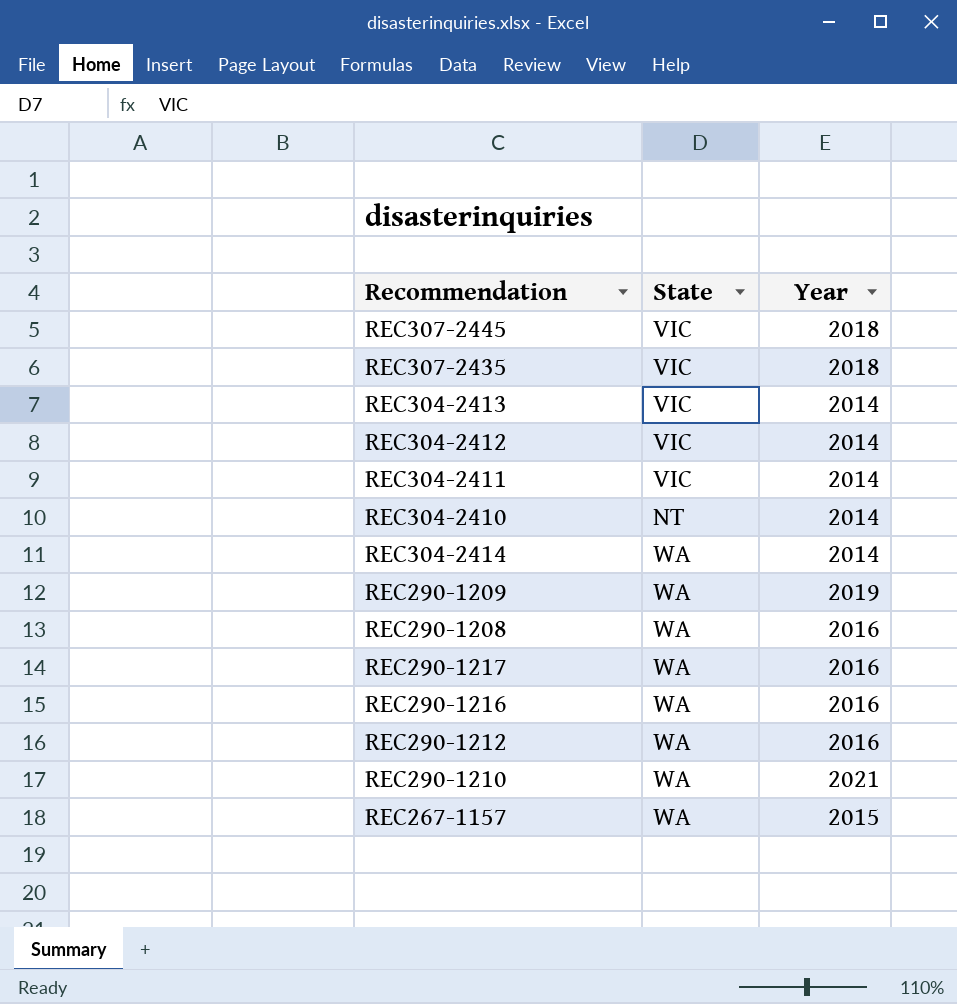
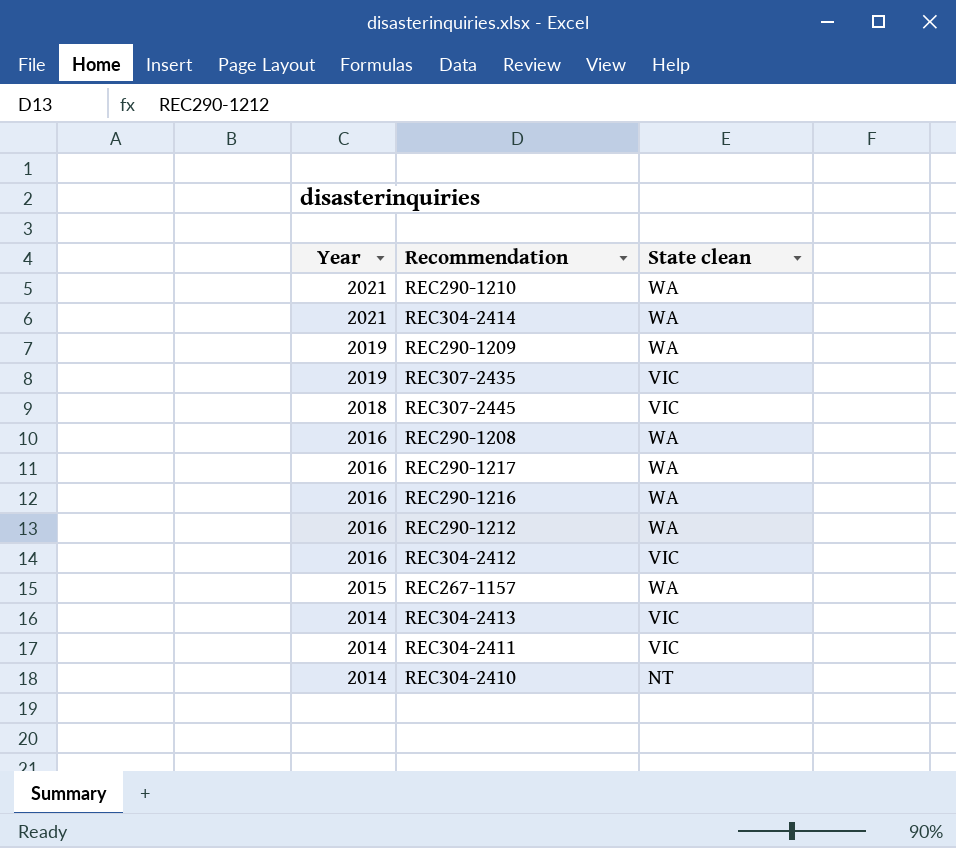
row order: none -> Year descending
column Year | position: 3 -> 1
column name: State -> State clean
REC304-2414 | Year: 2014 -> 2021
REC307-2435 | Year: 2018 -> 2019
REC304-2412 | Year: 2014 -> 2016

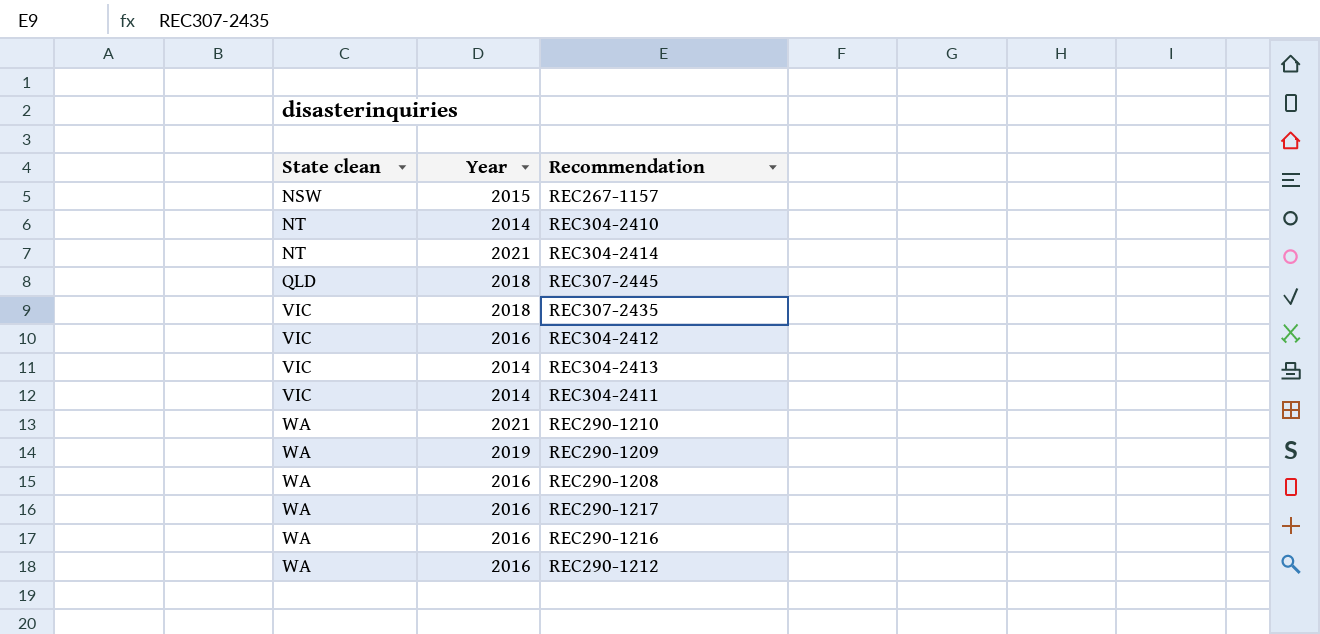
row order: Year descending -> State clean ascending
column State clean | position: 3 -> 1
REC267-1157 | State clean: WA -> NSW
REC304-2414 | State clean: WA -> NT
REC307-2445 | State clean: VIC -> QLD
REC307-2435 | Year: 2019 -> 2018

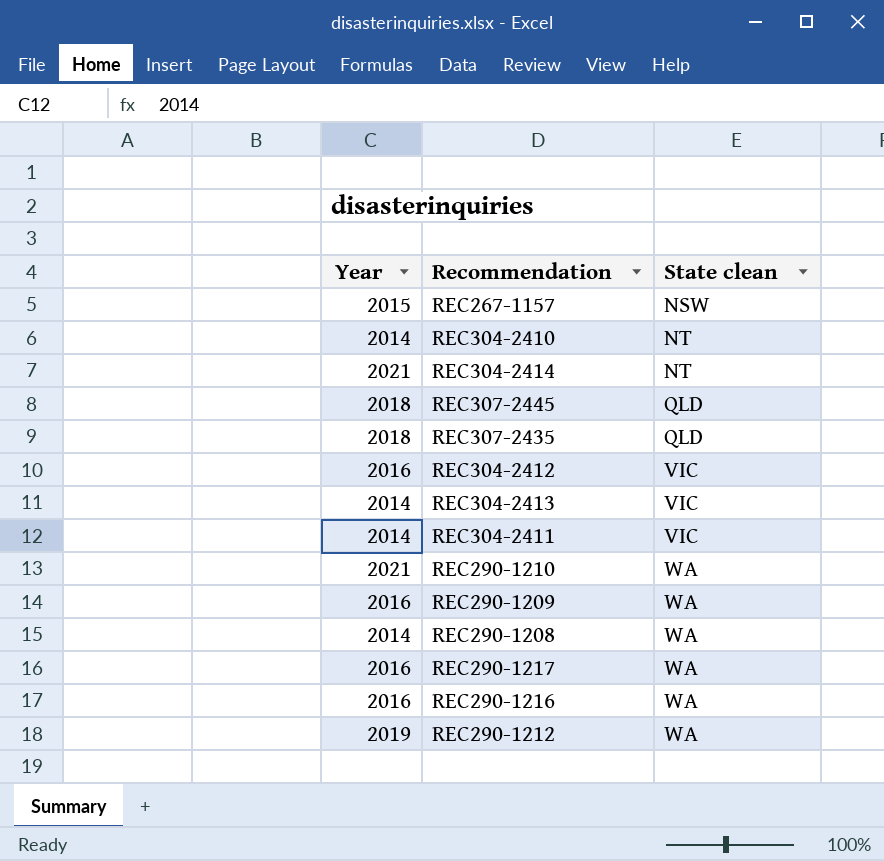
column State clean | position: 1 -> 3
REC307-2435 | State clean: VIC -> QLD
REC290-1209 | Year: 2019 -> 2016
REC290-1208 | Year: 2016 -> 2014
REC290-1212 | Year: 2016 -> 2019

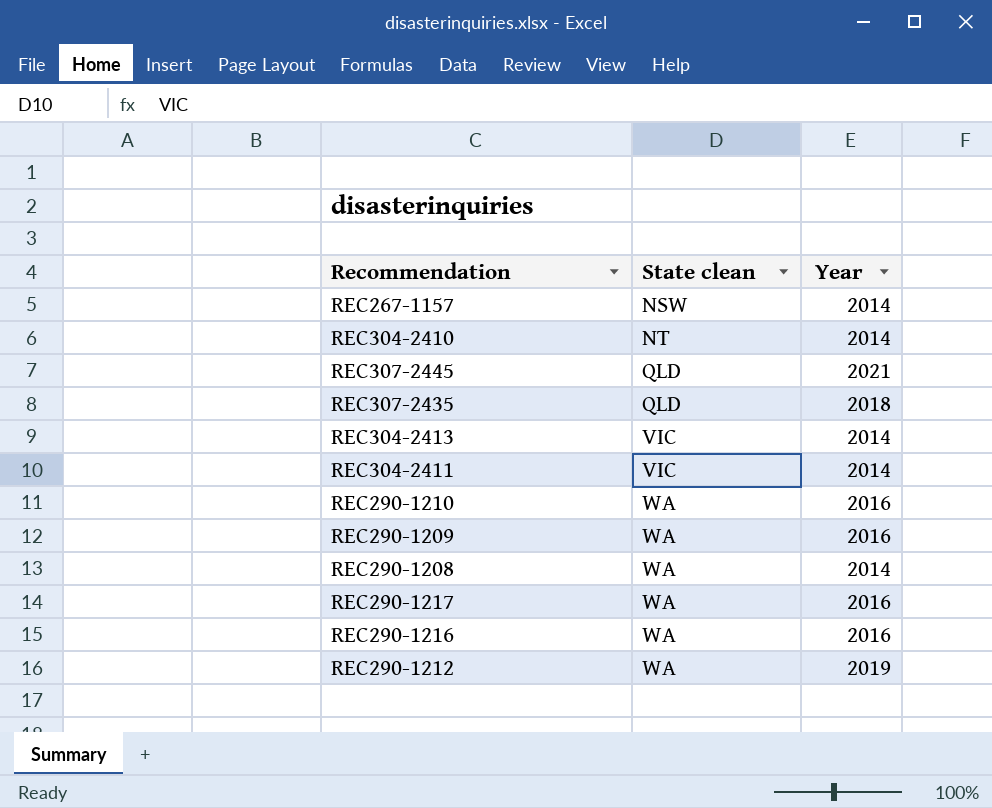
column Year | position: 1 -> 3
row REC304-2414: 2021 | NT -> none
row REC304-2412: 2016 | VIC -> none
REC267-1157 | Year: 2015 -> 2014
REC307-2445 | Year: 2018 -> 2021
REC290-1210 | Year: 2021 -> 2016

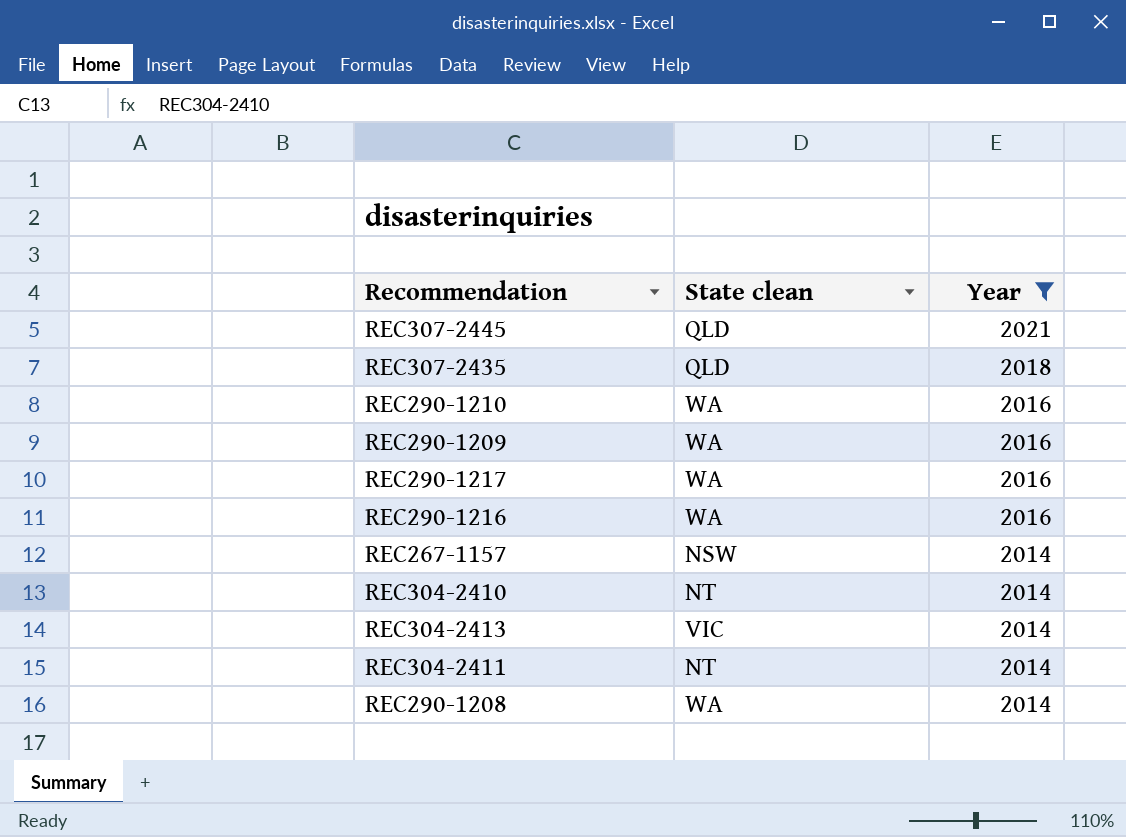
filter: none -> Year != 2019
row order: State clean ascending -> Year descending
REC304-2411 | State clean: VIC -> NT

